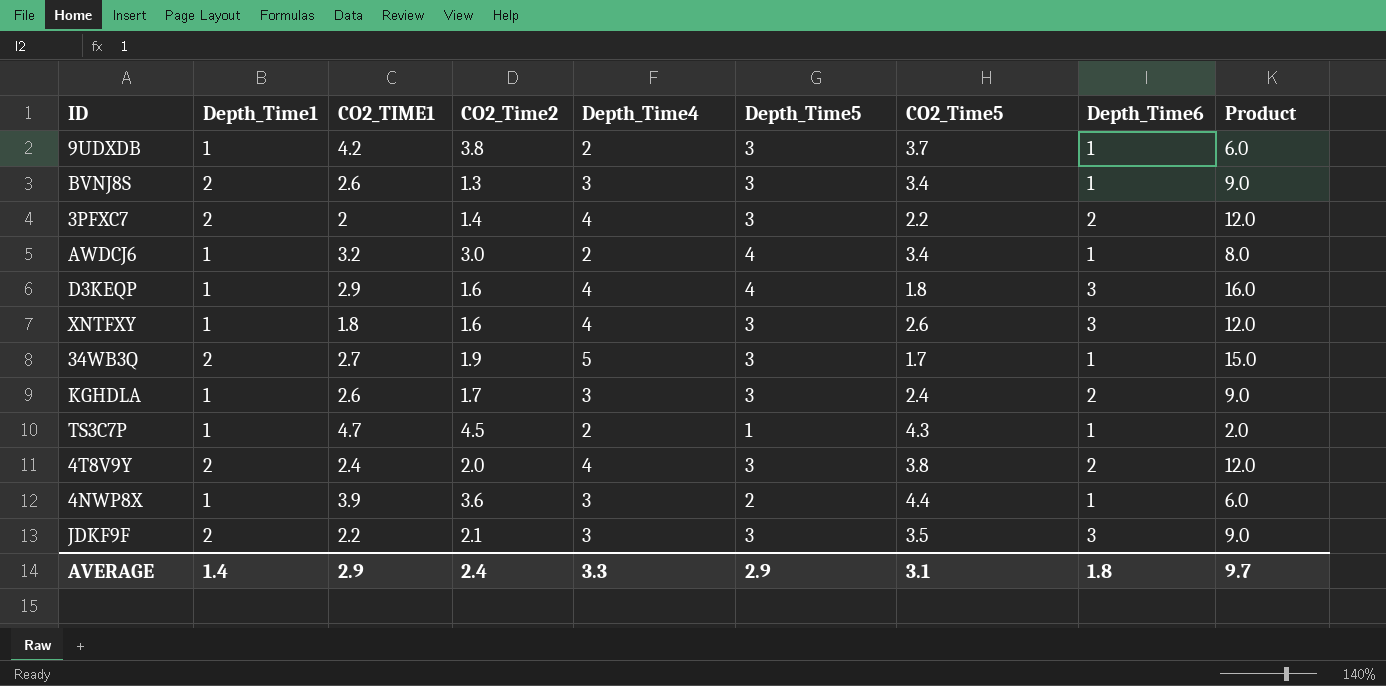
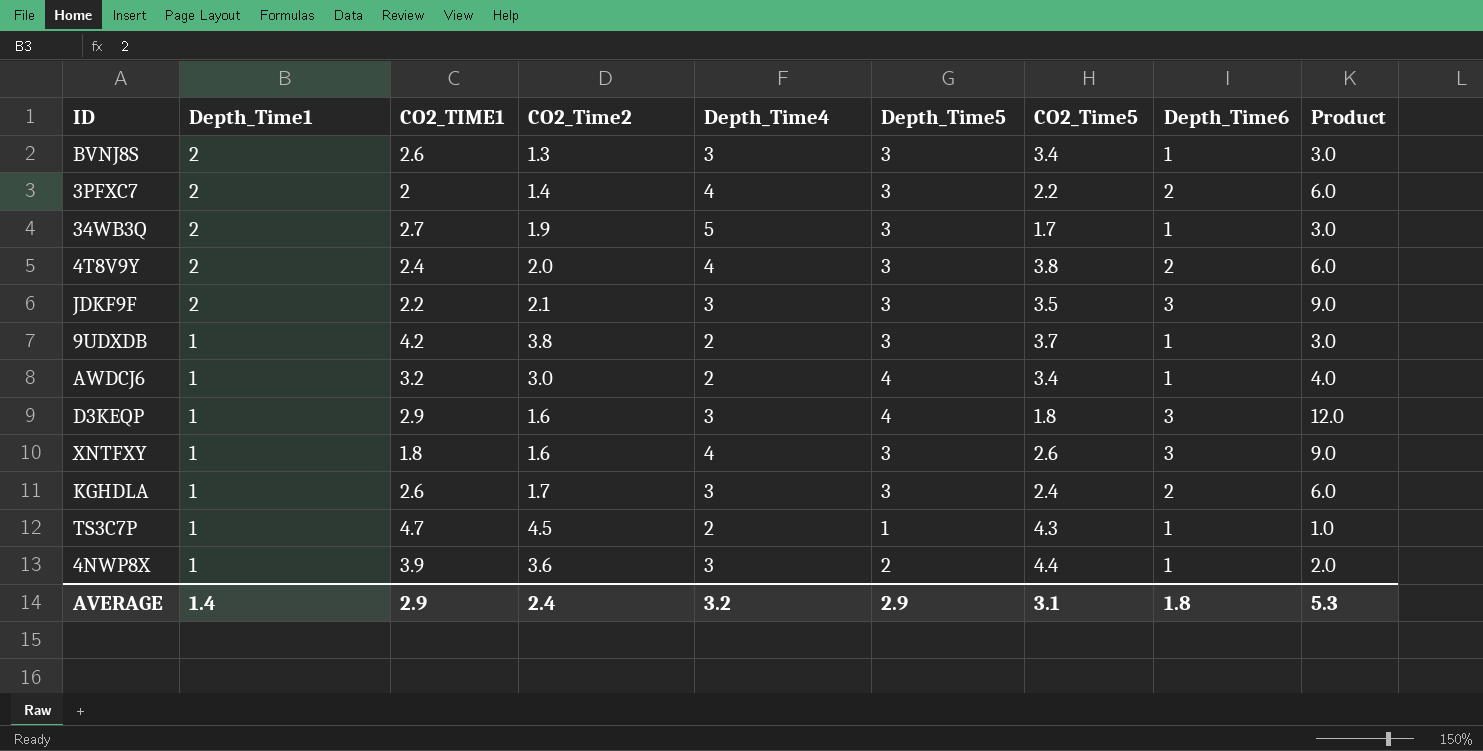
row order: none -> Depth_Time1 descending
column Product | formula: [Depth_Time4] * [Depth_Time5] -> [Depth_Time5] * [Depth_Time6]
D3KEQP | Depth_Time4: 4 -> 3
AVERAGE | Depth_Time4: 3.3 -> 3.2
AVERAGE | Product: 9.7 -> 5.3

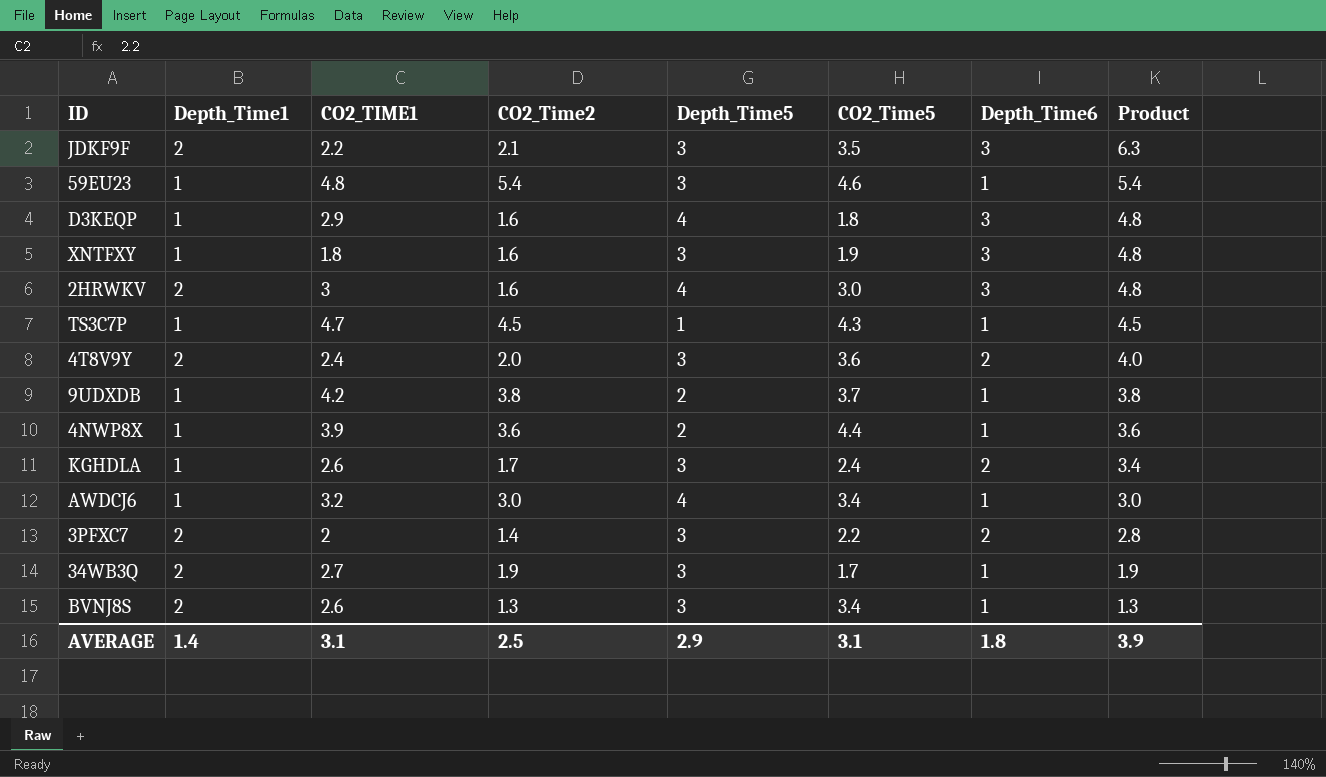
row order: Depth_Time1 descending -> Product descending
column Depth_Time4 | position: 5 -> none
column Product | formula: [Depth_Time5] * [Depth_Time6] -> [CO2_Time2] * [Depth_Time6]
row 59EU23: none -> 1 | 4.8 | 5.4 | 3 | 4.6 | 1 | 5.4
XNTFXY | CO2_Time5: 2.6 -> 1.9
row 2HRWKV: none -> 2 | 3 | 1.6 | 4 | 3.0 | 3 | 4.8
4T8V9Y | CO2_Time5: 3.8 -> 3.6
9UDXDB | Depth_Time5: 3 -> 2
AVERAGE | CO2_TIME1: 2.9 -> 3.1
AVERAGE | CO2_Time2: 2.4 -> 2.5
AVERAGE | Product: 5.3 -> 3.9

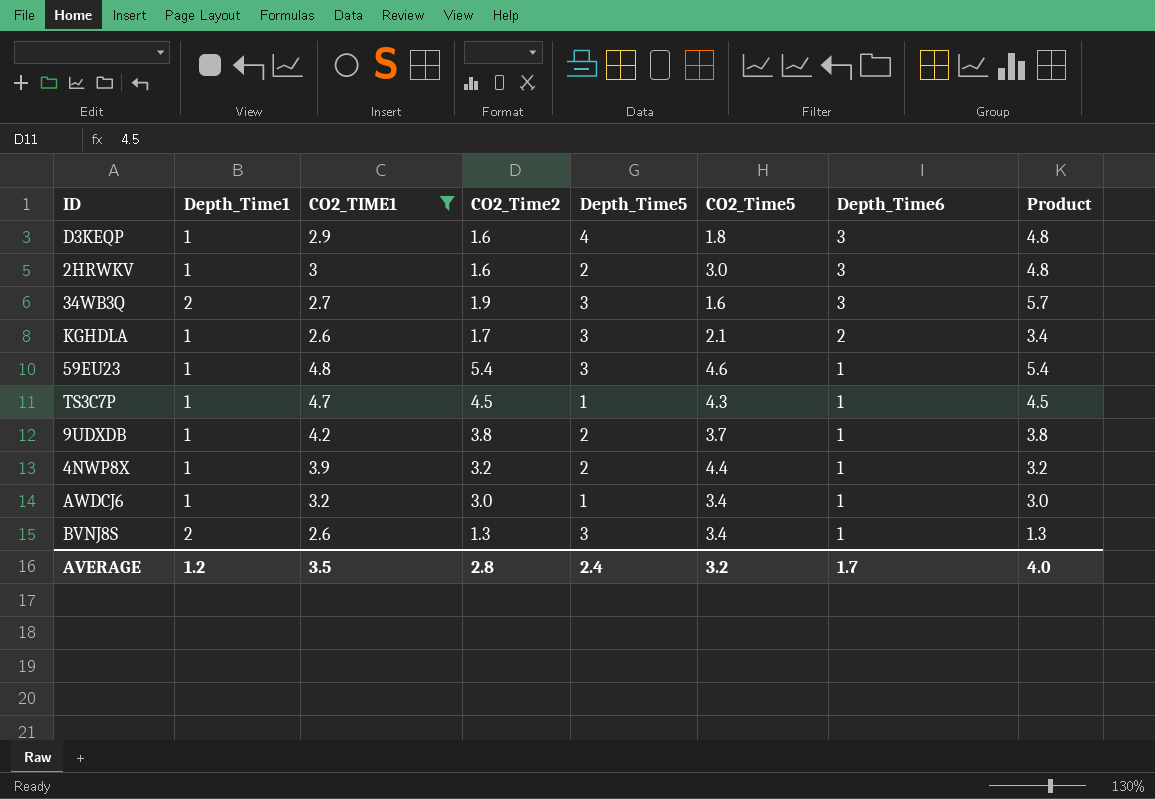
filter: none -> CO2_TIME1 >= 2.6
row order: Product descending -> Depth_Time6 descending
2HRWKV | Depth_Time1: 2 -> 1
2HRWKV | Depth_Time5: 4 -> 2
34WB3Q | CO2_Time5: 1.7 -> 1.6
34WB3Q | Depth_Time6: 1 -> 3
34WB3Q | Product: 1.9 -> 5.7
KGHDLA | CO2_Time5: 2.4 -> 2.1
4NWP8X | CO2_Time2: 3.6 -> 3.2
4NWP8X | Product: 3.6 -> 3.2
AWDCJ6 | Depth_Time5: 4 -> 1
AVERAGE | Depth_Time1: 1.4 -> 1.2
AVERAGE | CO2_TIME1: 3.1 -> 3.5
AVERAGE | CO2_Time2: 2.5 -> 2.8
AVERAGE | Depth_Time5: 2.9 -> 2.4
AVERAGE | CO2_Time5: 3.1 -> 3.2
AVERAGE | Depth_Time6: 1.8 -> 1.7
AVERAGE | Product: 3.9 -> 4.0

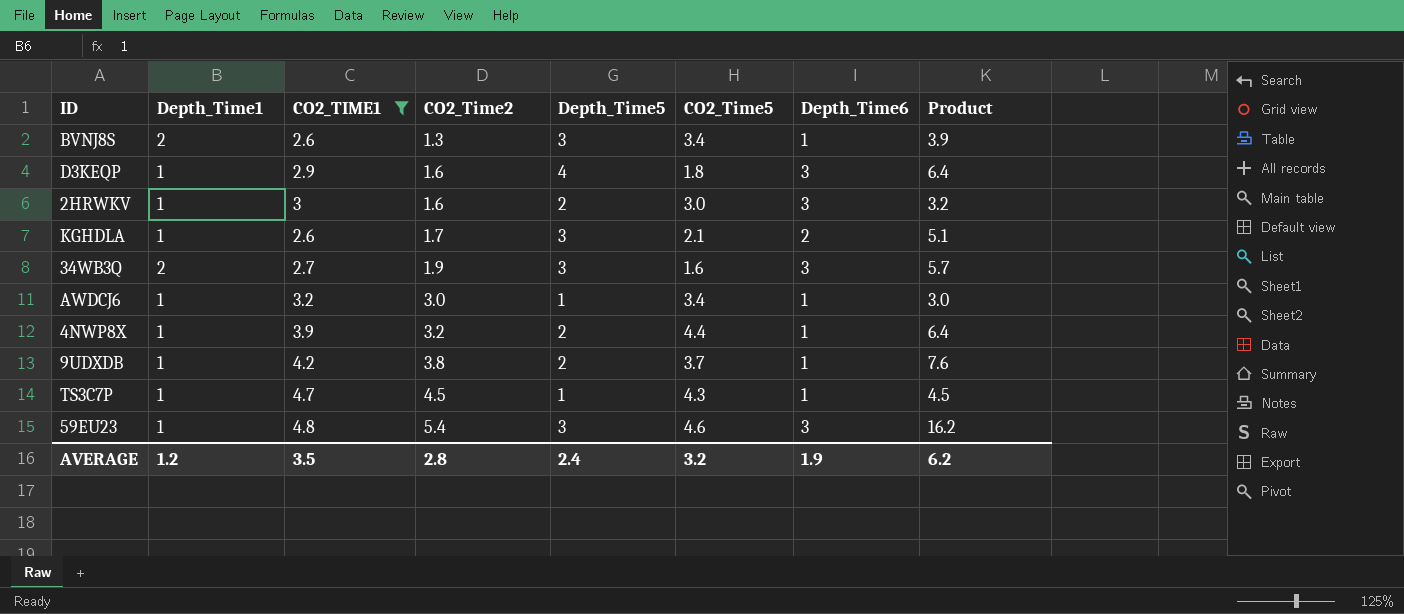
row order: Depth_Time6 descending -> CO2_Time2 ascending
column Product | formula: [CO2_Time2] * [Depth_Time6] -> [CO2_Time2] * [Depth_Time5]
59EU23 | Depth_Time6: 1 -> 3
AVERAGE | Depth_Time6: 1.7 -> 1.9
AVERAGE | Product: 4.0 -> 6.2

